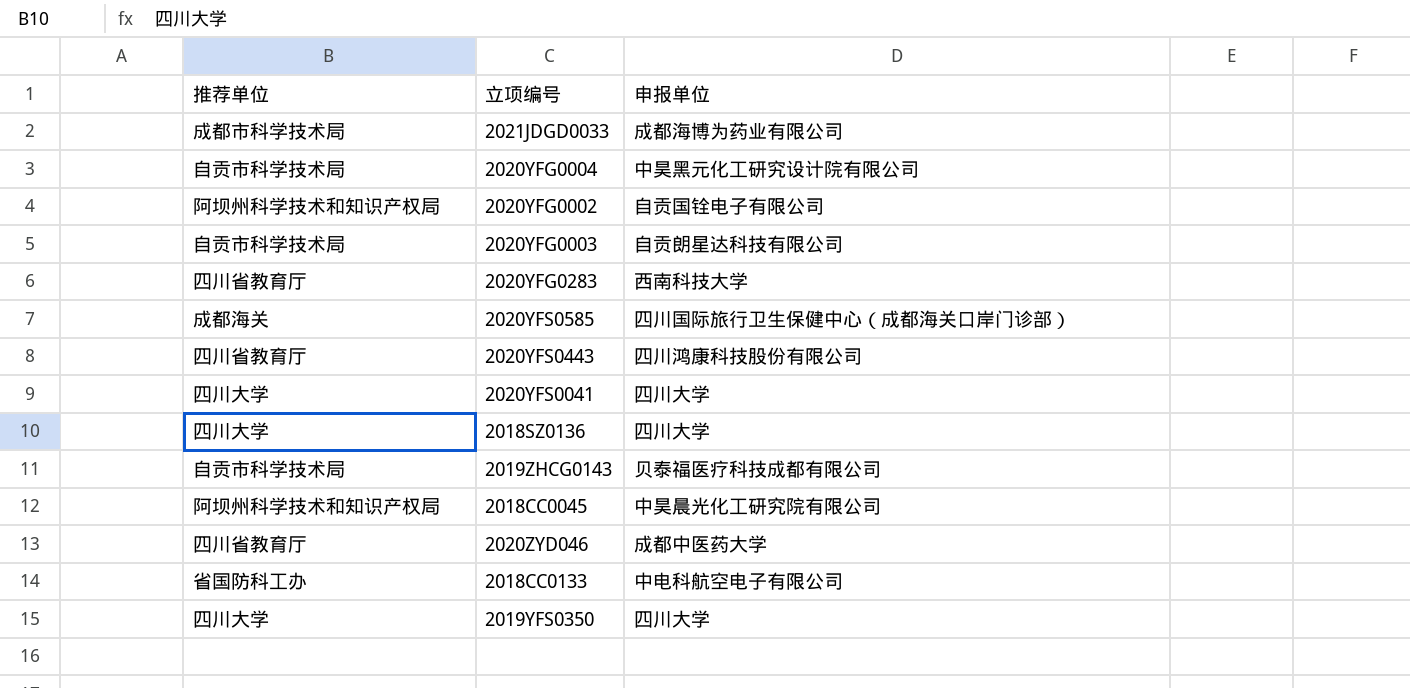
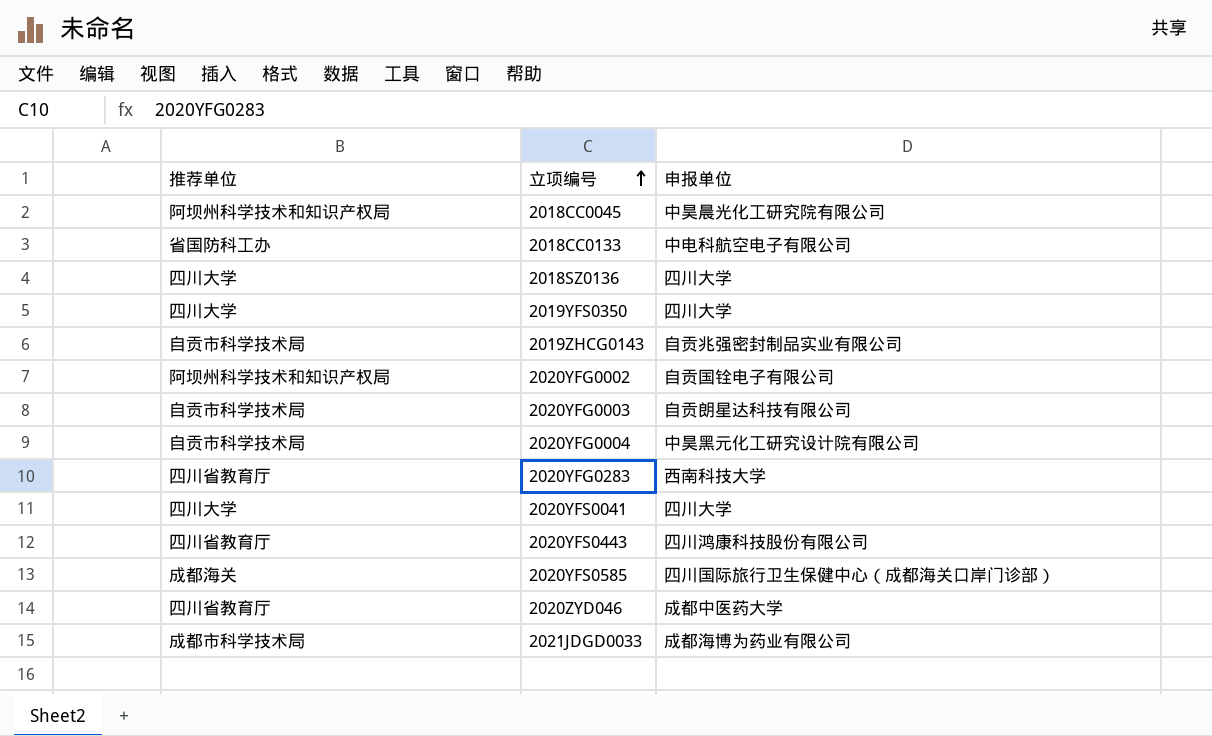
row order: none -> 立项编号 ascending
2019ZHCG0143 | 申报单位: 贝泰福医疗科技成都有限公司 -> 自贡兆强密封制品实业有限公司

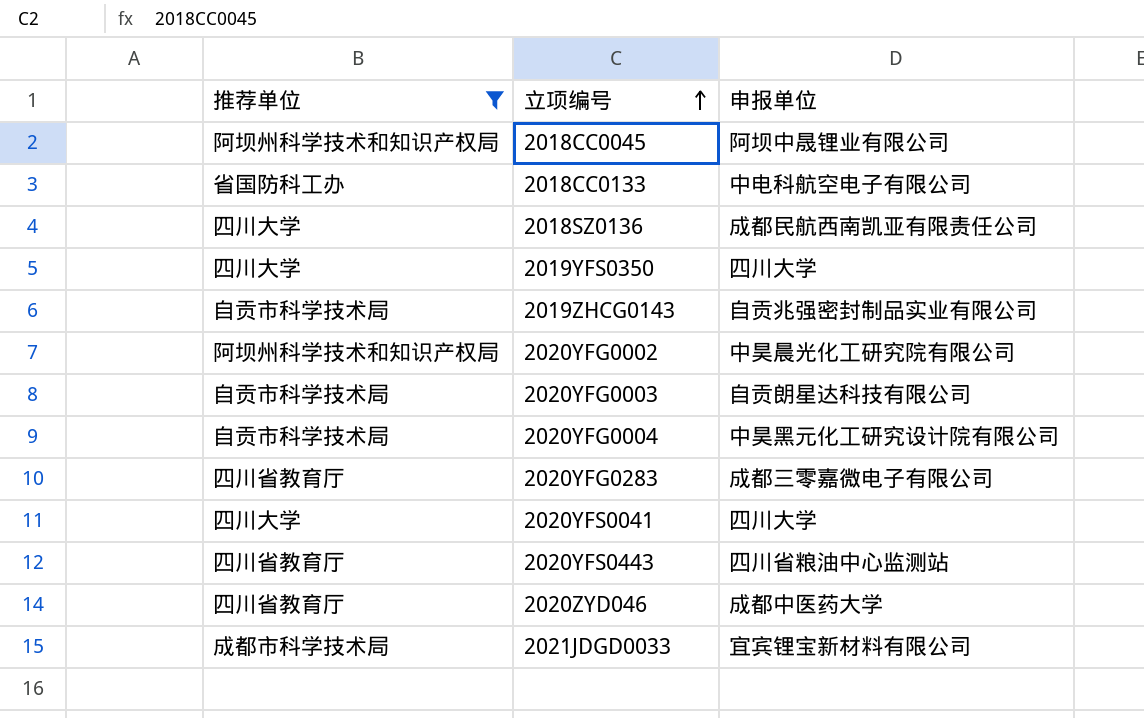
filter: none -> 推荐单位 != 成都海关
2018CC0045 | 申报单位: 中昊晨光化工研究院有限公司 -> 阿坝中晟锂业有限公司
2018SZ0136 | 申报单位: 四川大学 -> 成都民航西南凯亚有限责任公司
2020YFG0002 | 申报单位: 自贡国铨电子有限公司 -> 中昊晨光化工研究院有限公司
2020YFG0283 | 申报单位: 西南科技大学 -> 成都三零嘉微电子有限公司
2020YFS0443 | 申报单位: 四川鸿康科技股份有限公司 -> 四川省粮油中心监测站
2021JDGD0033 | 申报单位: 成都海博为药业有限公司 -> 宜宾锂宝新材料有限公司

